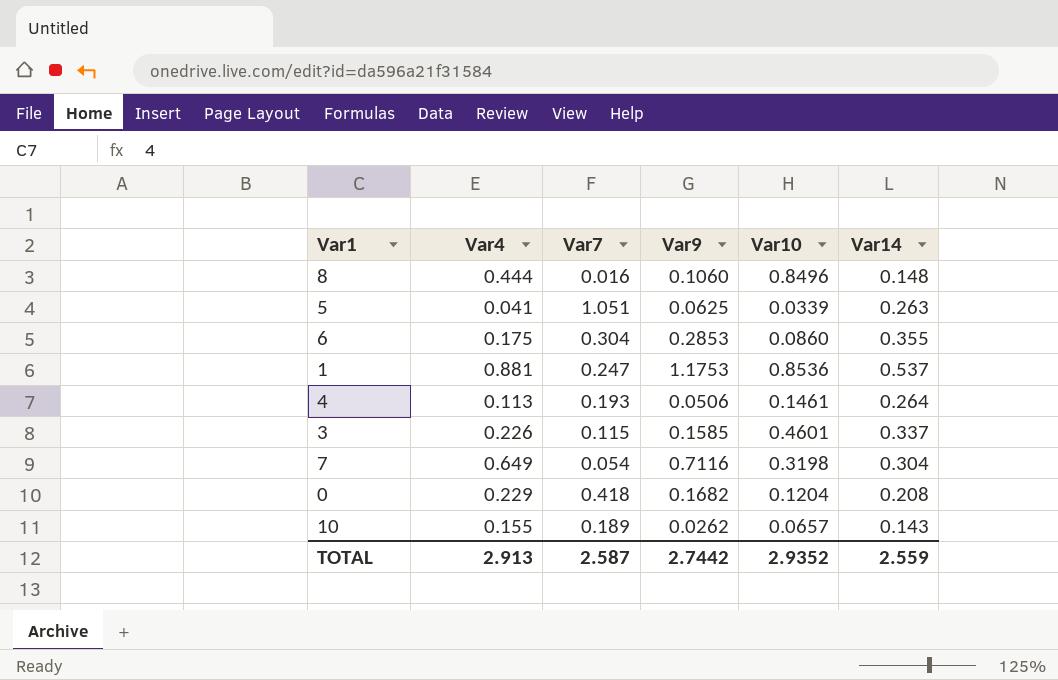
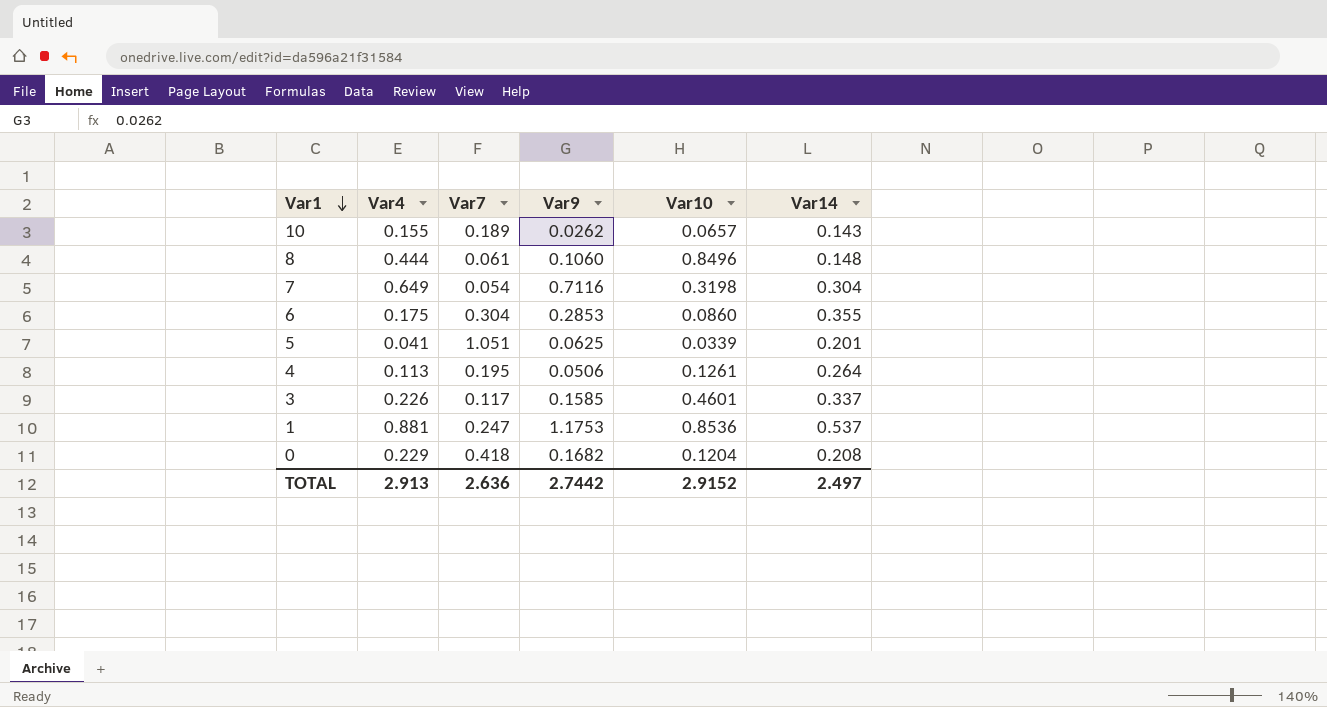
row order: none -> Var1 descending
8 | Var7: 0.016 -> 0.061
5 | Var14: 0.263 -> 0.201
4 | Var7: 0.193 -> 0.195
4 | Var10: 0.1461 -> 0.1261
3 | Var7: 0.115 -> 0.117
TOTAL | Var7: 2.587 -> 2.636
TOTAL | Var10: 2.9352 -> 2.9152
TOTAL | Var14: 2.559 -> 2.497

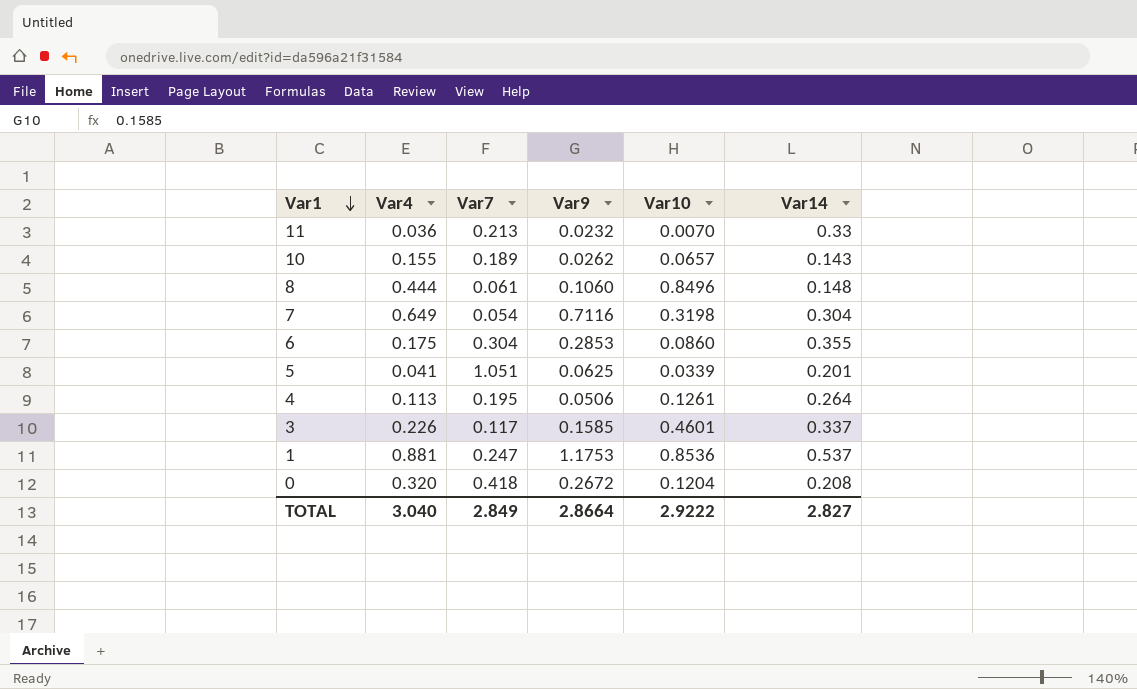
row 11: none -> 0.036 | 0.213 | 0.0232 | 0.0070 | 0.33
0 | Var4: 0.229 -> 0.320
0 | Var9: 0.1682 -> 0.2672
TOTAL | Var4: 2.913 -> 3.040
TOTAL | Var7: 2.636 -> 2.849
TOTAL | Var9: 2.7442 -> 2.8664
TOTAL | Var10: 2.9152 -> 2.9222
TOTAL | Var14: 2.497 -> 2.827

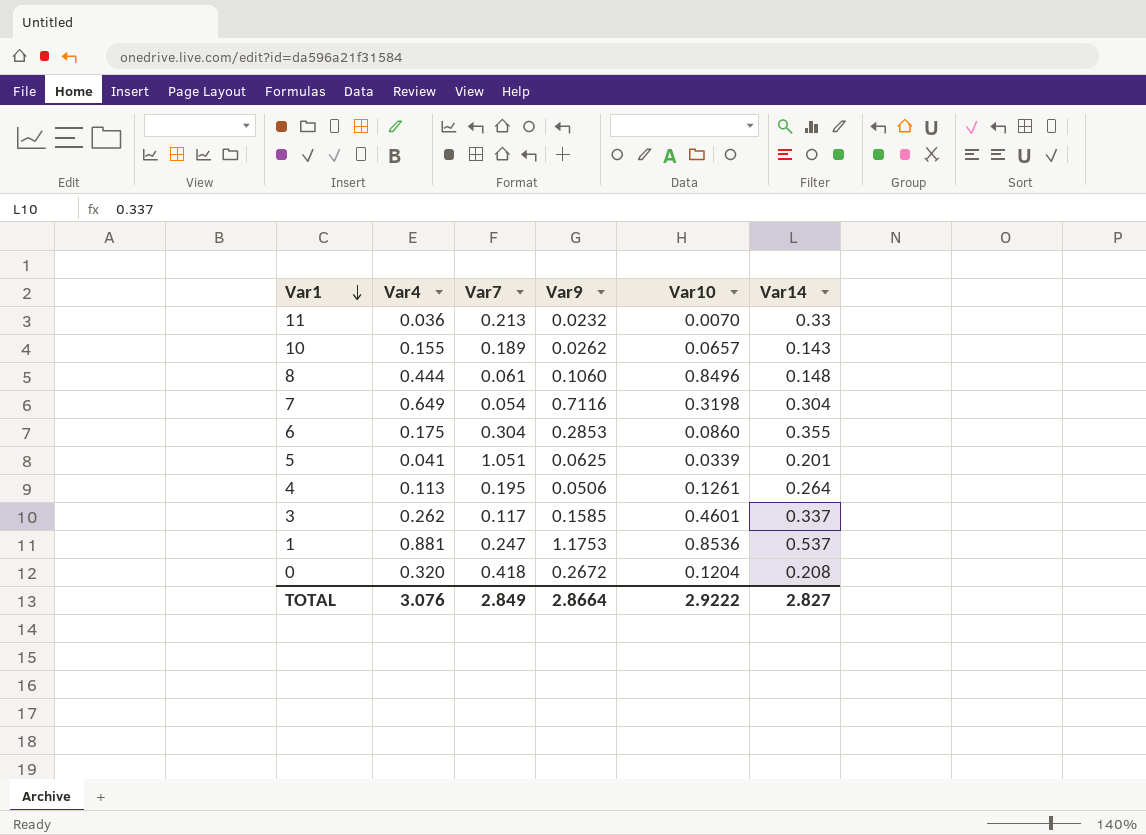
3 | Var4: 0.226 -> 0.262
TOTAL | Var4: 3.040 -> 3.076

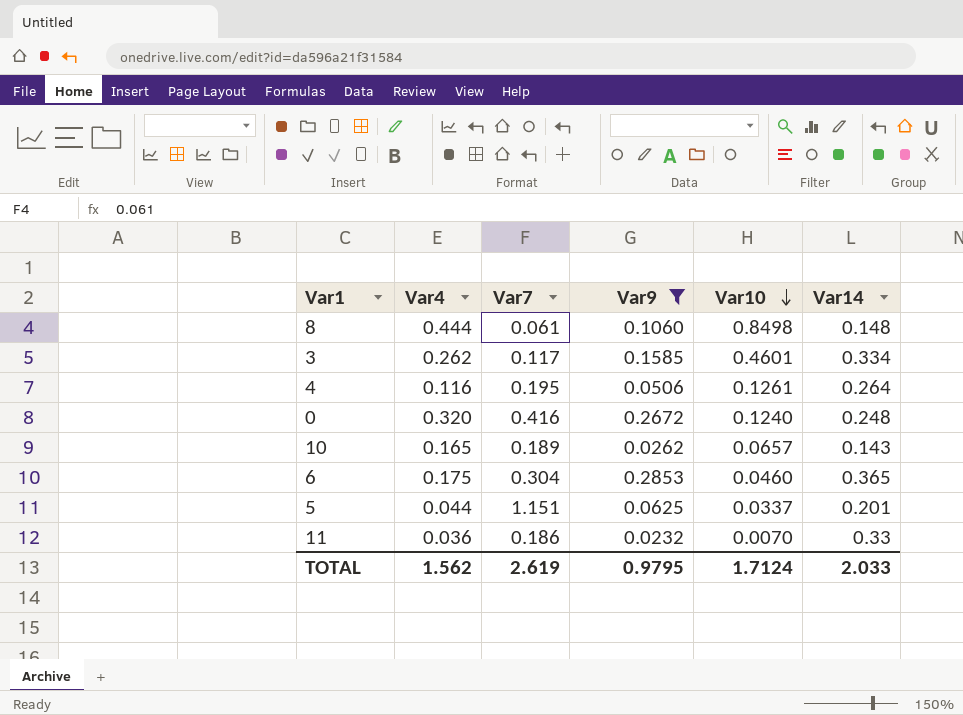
filter: none -> Var9 <= 0.2853
row order: Var1 descending -> Var10 descending
8 | Var10: 0.8496 -> 0.8498
3 | Var14: 0.337 -> 0.334
4 | Var4: 0.113 -> 0.116
0 | Var7: 0.418 -> 0.416
0 | Var10: 0.1204 -> 0.1240
0 | Var14: 0.208 -> 0.248
10 | Var4: 0.155 -> 0.165
6 | Var10: 0.0860 -> 0.0460
6 | Var14: 0.355 -> 0.365
5 | Var4: 0.041 -> 0.044
5 | Var7: 1.051 -> 1.151
5 | Var10: 0.0339 -> 0.0337
11 | Var7: 0.213 -> 0.186
TOTAL | Var4: 3.076 -> 1.562
TOTAL | Var7: 2.849 -> 2.619
TOTAL | Var9: 2.8664 -> 0.9795
TOTAL | Var10: 2.9222 -> 1.7124
TOTAL | Var14: 2.827 -> 2.033

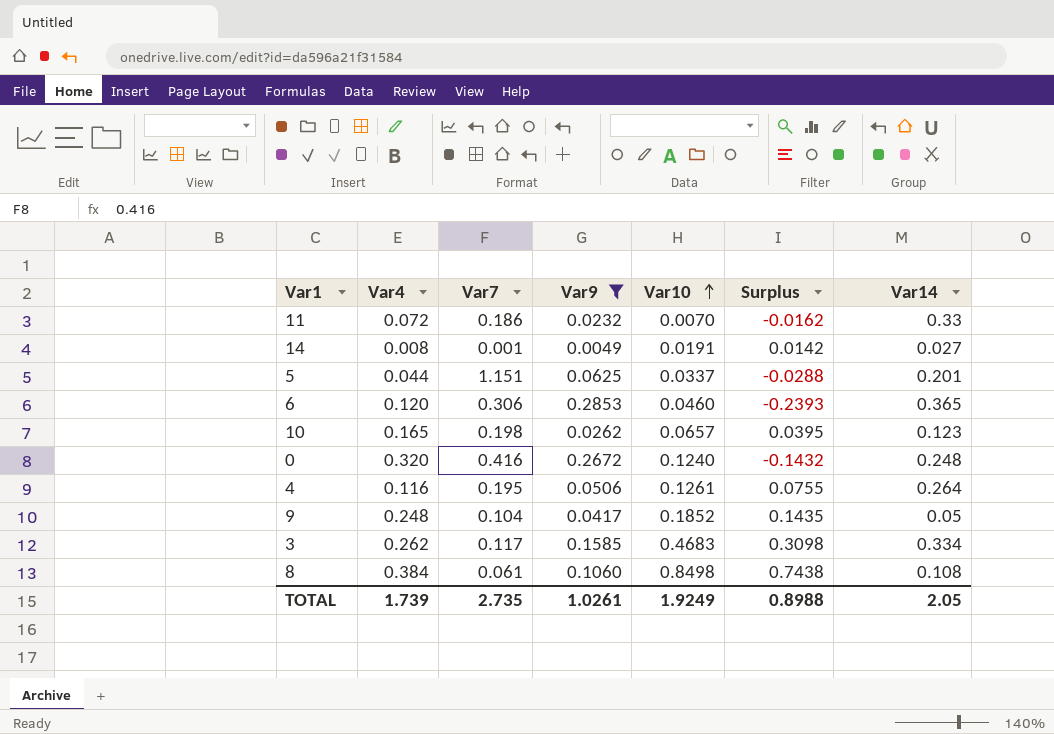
row order: Var10 descending -> Var10 ascending
column Surplus | formula: none -> [Var10] - [Var9]
11 | Var4: 0.036 -> 0.072
row 14: none -> 0.008 | 0.001 | 0.0049 | 0.0191 | 0.0142 | 0.027
6 | Var4: 0.175 -> 0.120
6 | Var7: 0.304 -> 0.306
10 | Var7: 0.189 -> 0.198
10 | Var14: 0.143 -> 0.123
row 9: none -> 0.248 | 0.104 | 0.0417 | 0.1852 | 0.1435 | 0.05
3 | Var10: 0.4601 -> 0.4683
8 | Var4: 0.444 -> 0.384
8 | Var14: 0.148 -> 0.108
TOTAL | Var4: 1.562 -> 1.739
TOTAL | Var7: 2.619 -> 2.735
TOTAL | Var9: 0.9795 -> 1.0261
TOTAL | Var10: 1.7124 -> 1.9249
TOTAL | Var14: 2.033 -> 2.05

